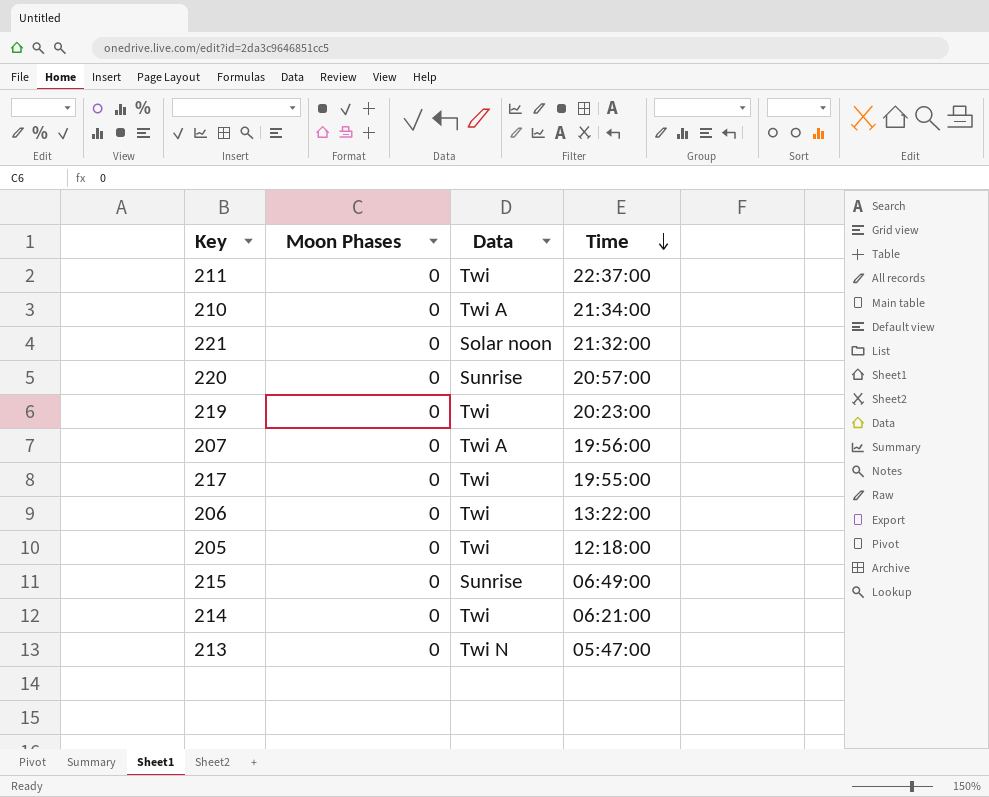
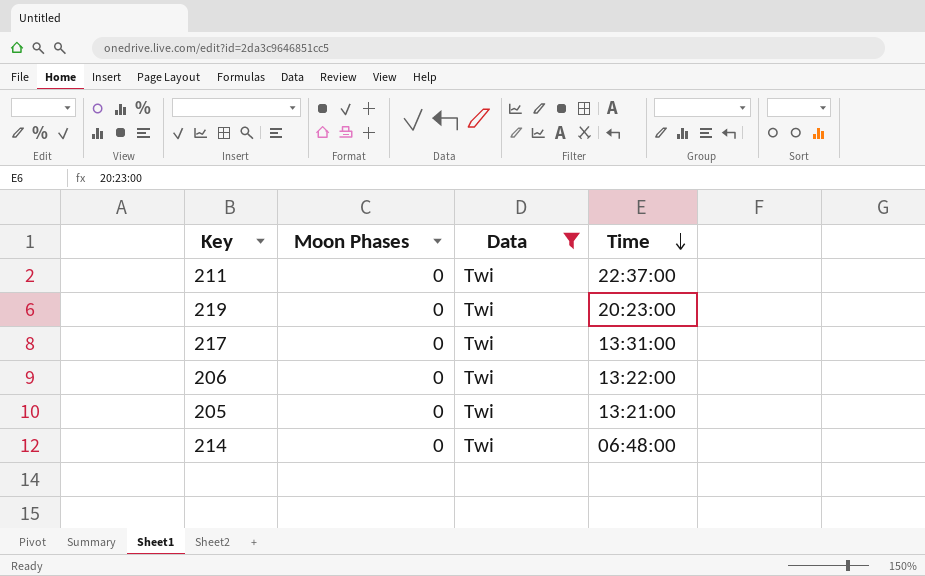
filter: none -> Data = Twi
217 | Time: 19:55:00 -> 13:31:00
205 | Time: 12:18:00 -> 13:21:00
214 | Time: 06:21:00 -> 06:48:00

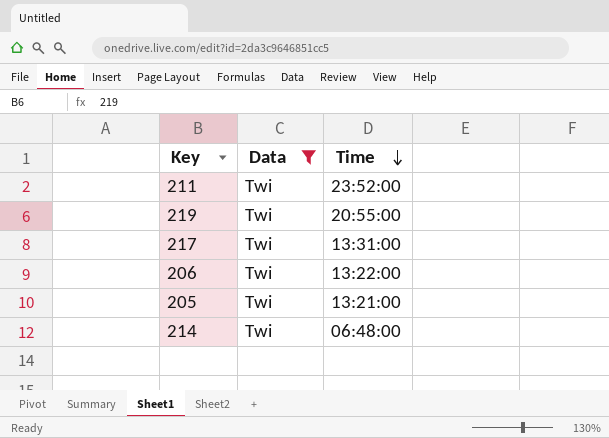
column Moon Phases | position: 2 -> none
211 | Time: 22:37:00 -> 23:52:00
219 | Time: 20:23:00 -> 20:55:00

